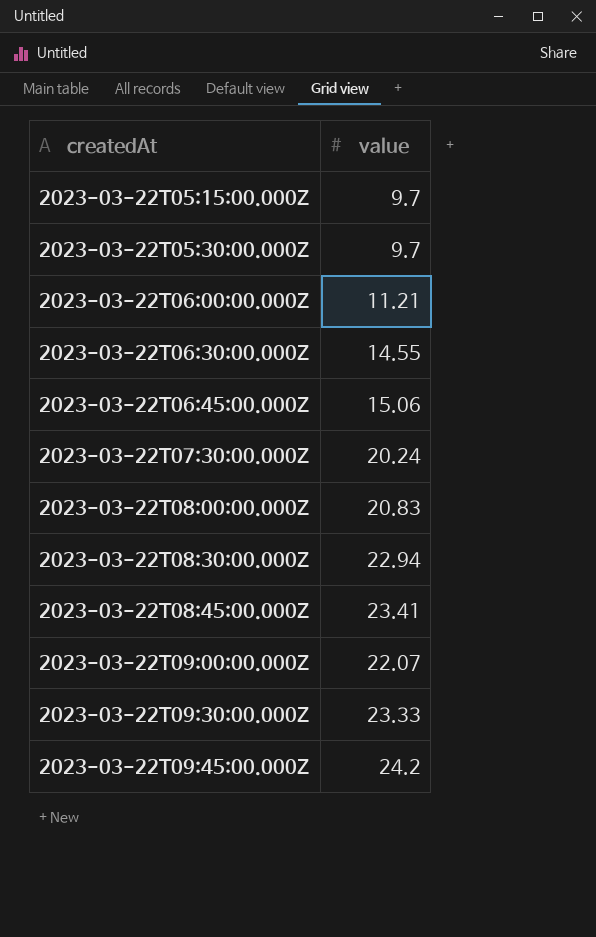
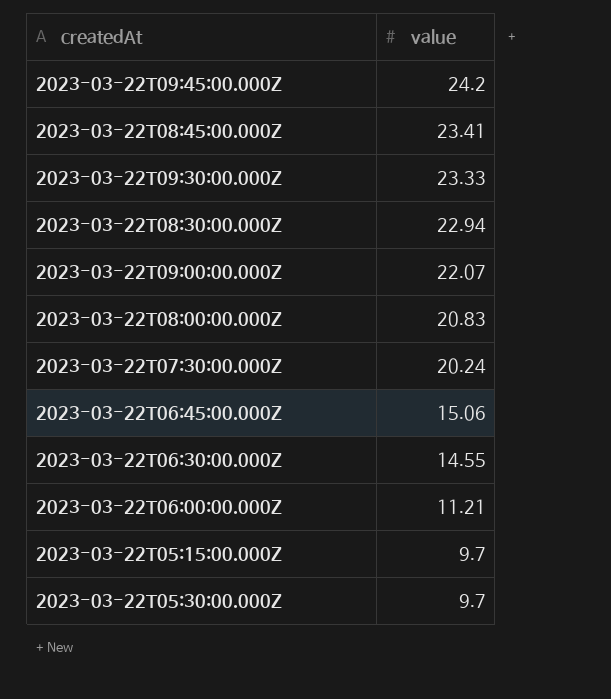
row order: createdAt ascending -> value descending

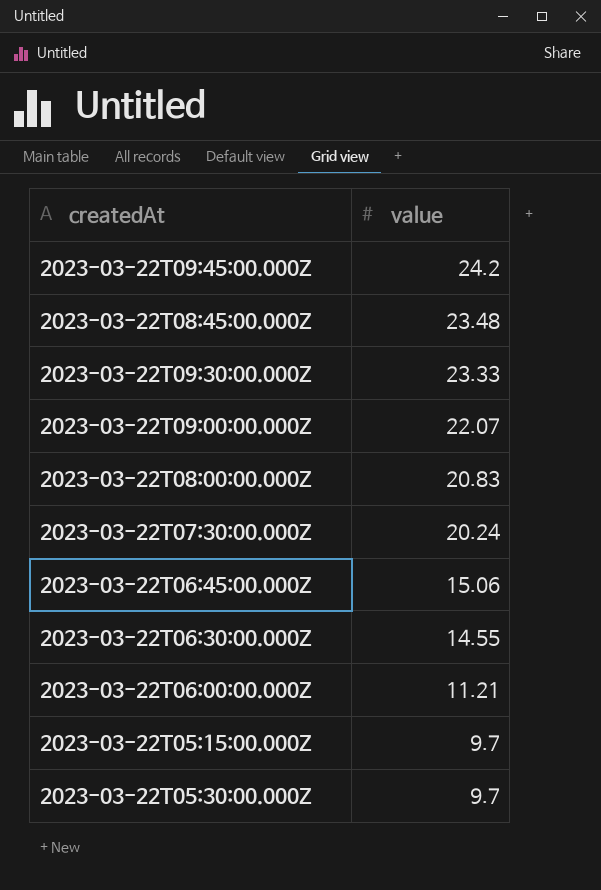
row 2023-03-22T08:30:00.000Z: 22.94 -> none
2023-03-22T08:45:00.000Z | value: 23.41 -> 23.48

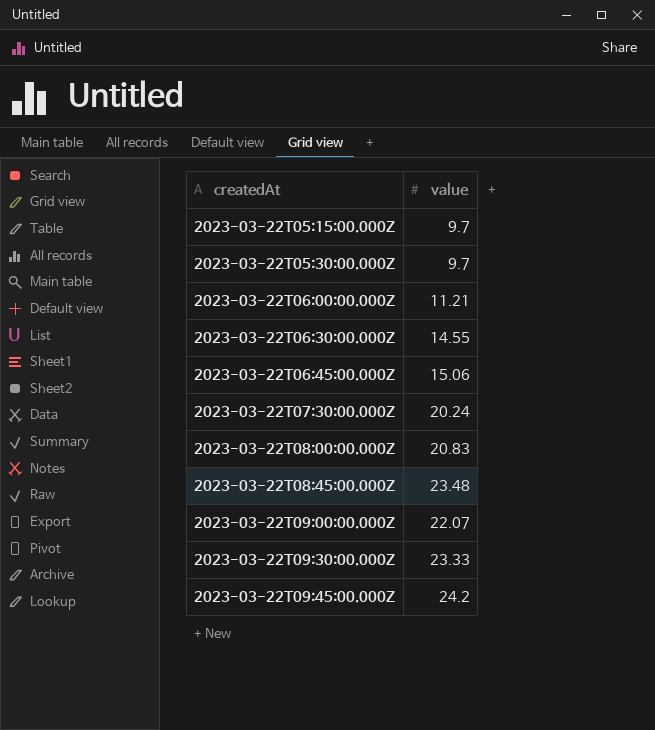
row order: value descending -> createdAt ascending

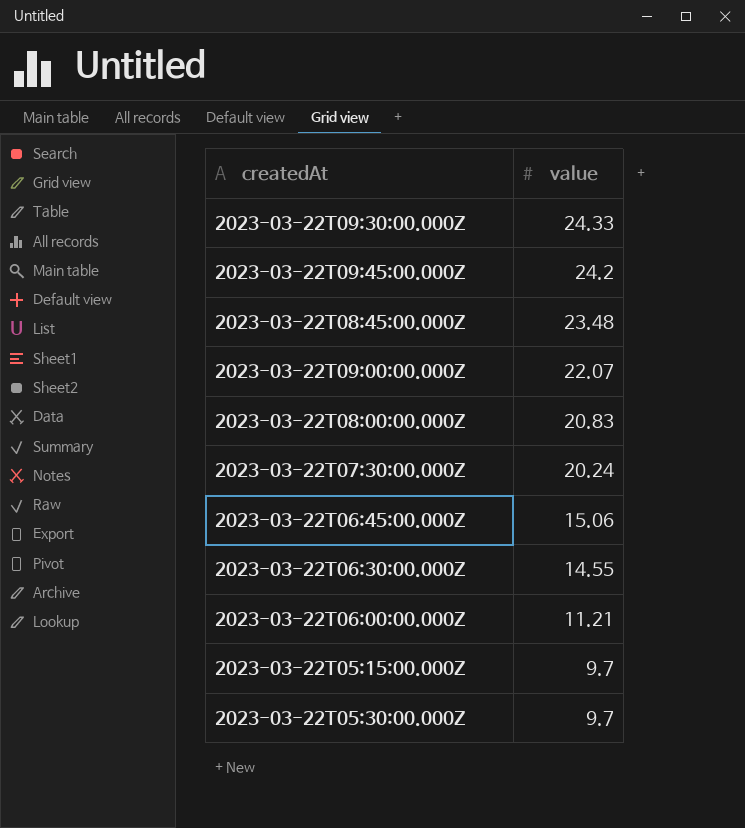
row order: createdAt ascending -> value descending
2023-03-22T09:30:00.000Z | value: 23.33 -> 24.33

